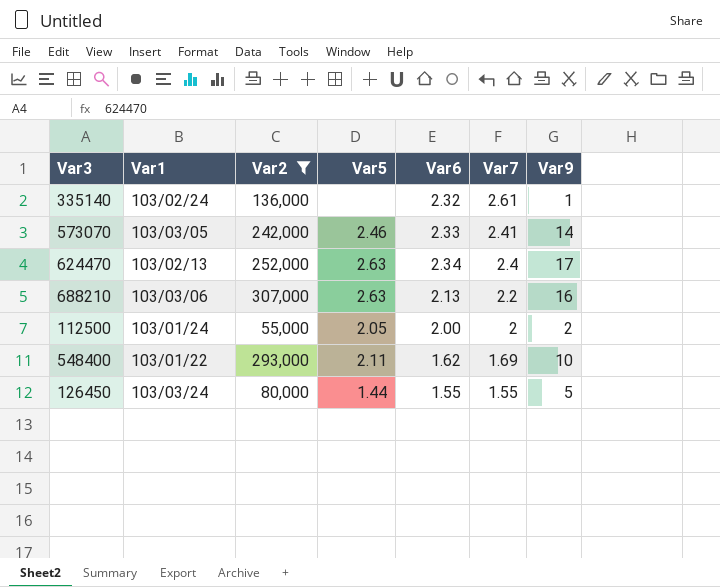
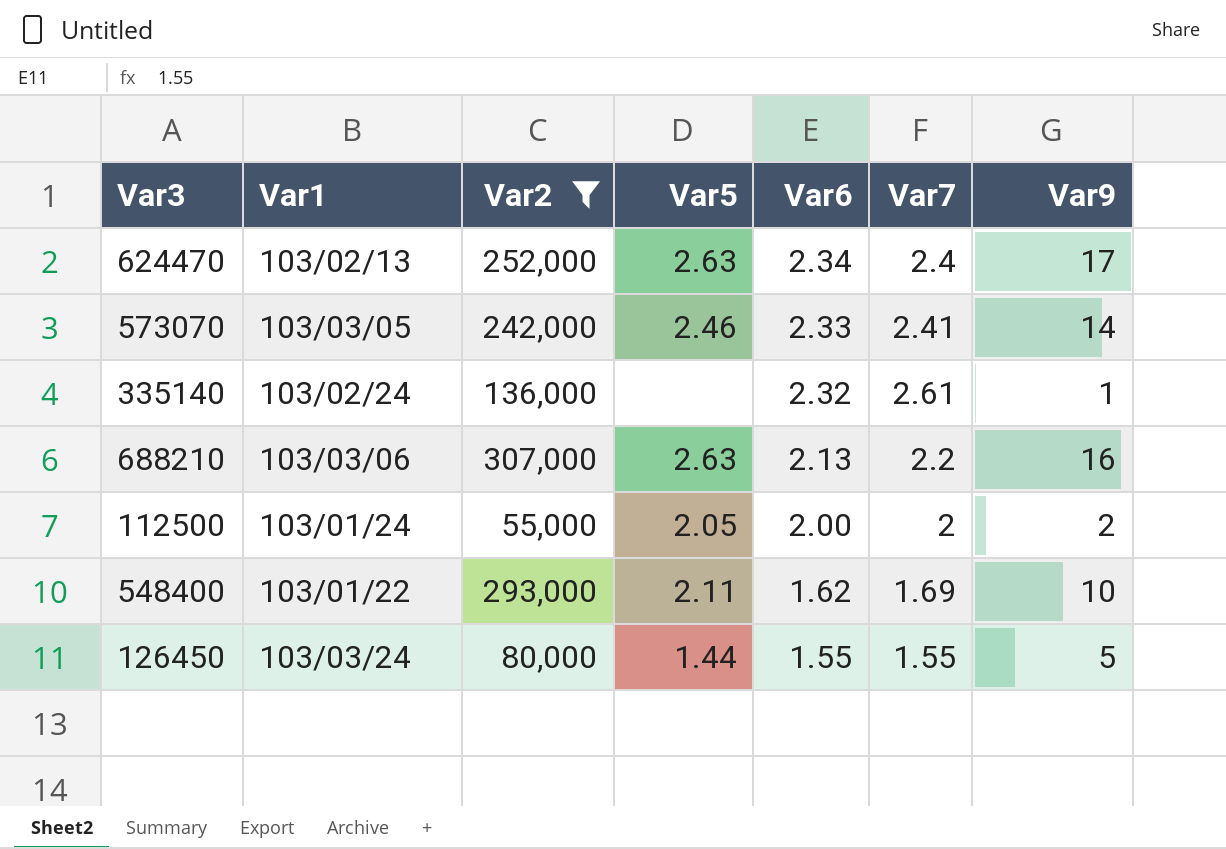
row order: Var7 descending -> Var6 descending

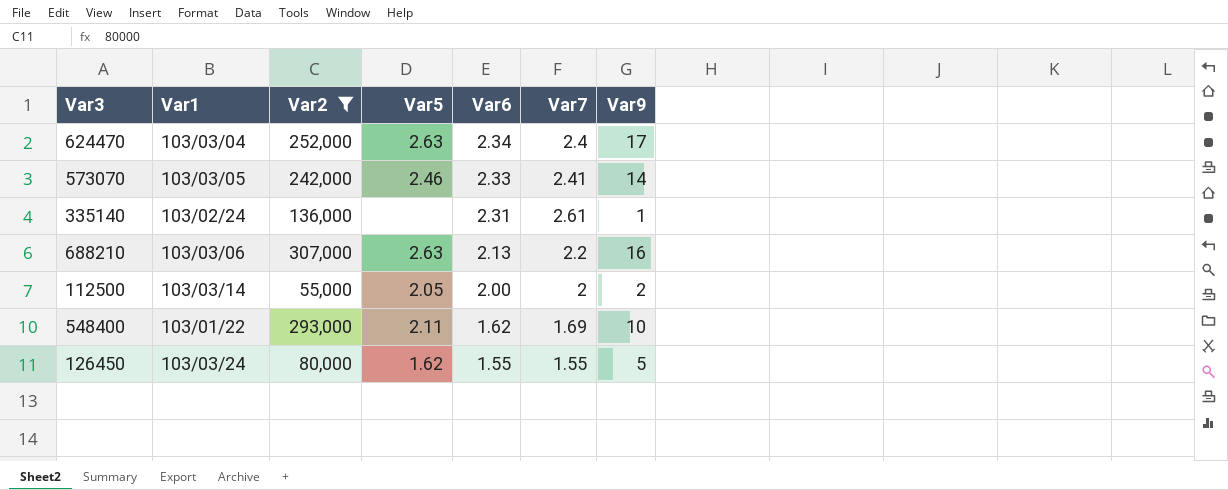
624470 | Var1: 103/02/13 -> 103/03/04
335140 | Var6: 2.32 -> 2.31
112500 | Var1: 103/01/24 -> 103/03/14
126450 | Var5: 1.44 -> 1.62

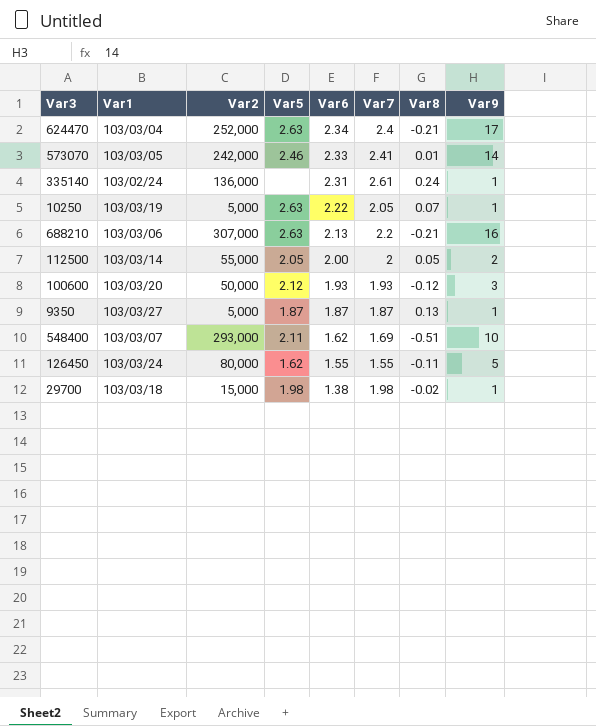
filter: Var2 >= 55,000 -> none
column Var8 | position: none -> 7
548400 | Var1: 103/01/22 -> 103/03/07

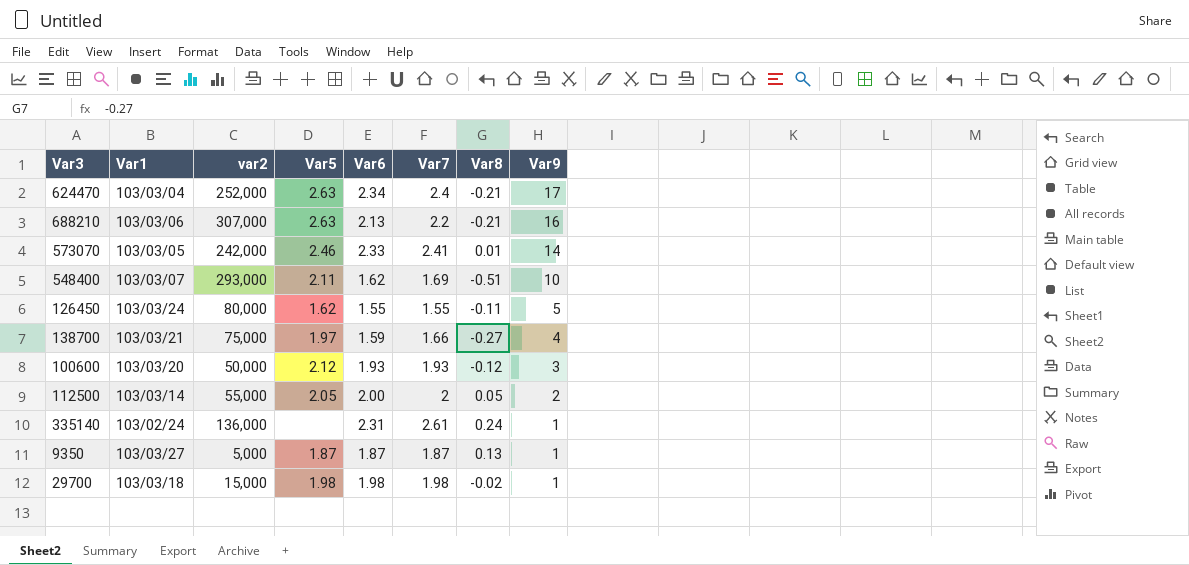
row order: Var6 descending -> Var9 descending
column name: Var2 -> var2
row 10250: 103/03/19 | 5,000 | 2.63 | 2.22 | 2.05 | 0.07 | 1 -> none
row 138700: none -> 103/03/21 | 75,000 | 1.97 | 1.59 | 1.66 | -0.27 | 4
29700 | Var6: 1.38 -> 1.98

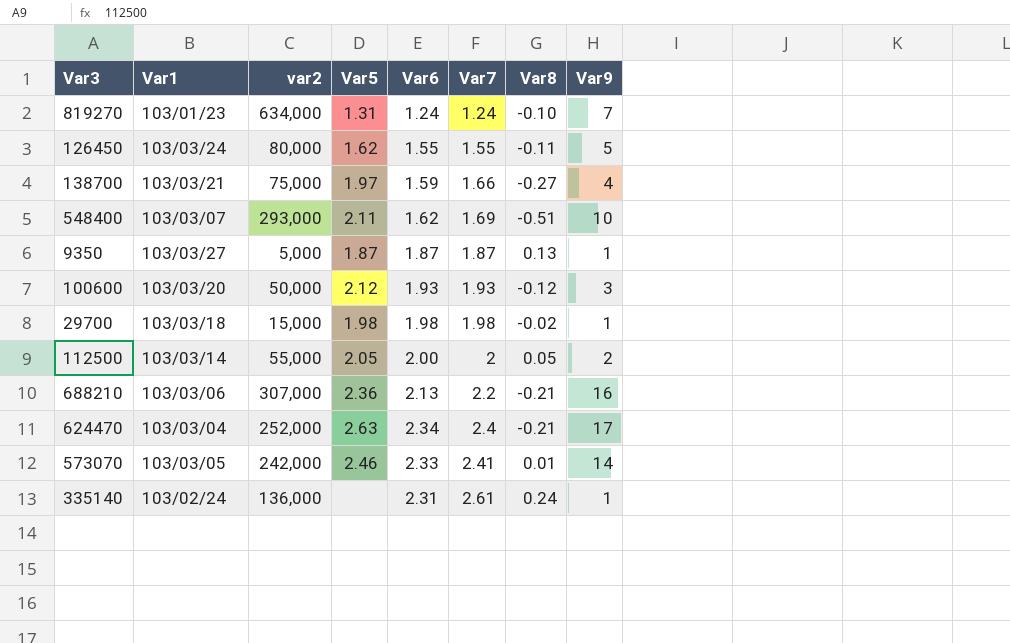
row order: Var9 descending -> Var7 ascending
row 819270: none -> 103/01/23 | 634,000 | 1.31 | 1.24 | 1.24 | -0.10 | 7
688210 | Var5: 2.63 -> 2.36

